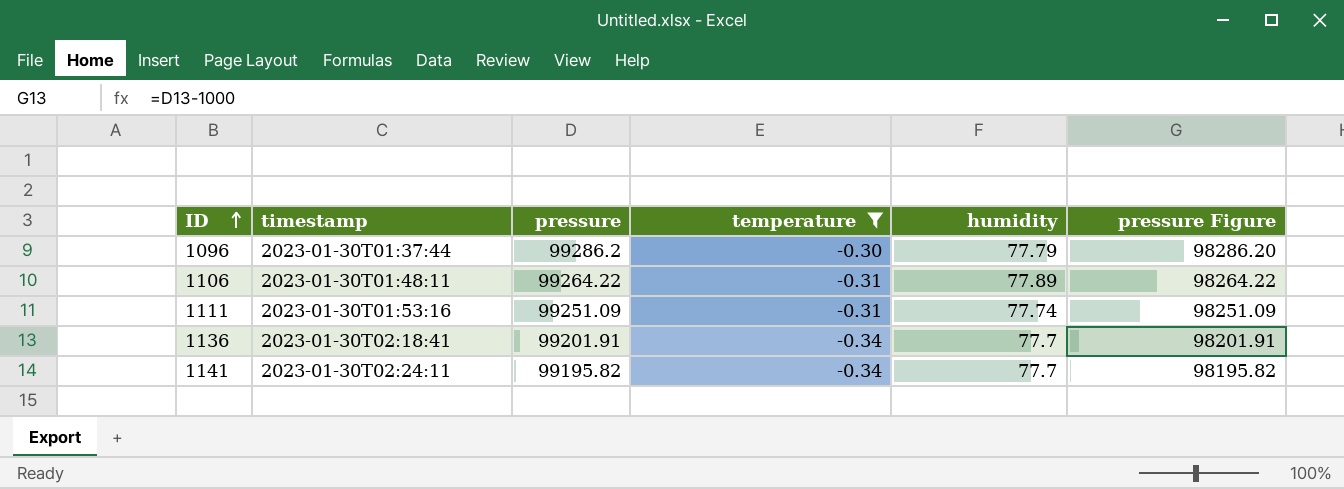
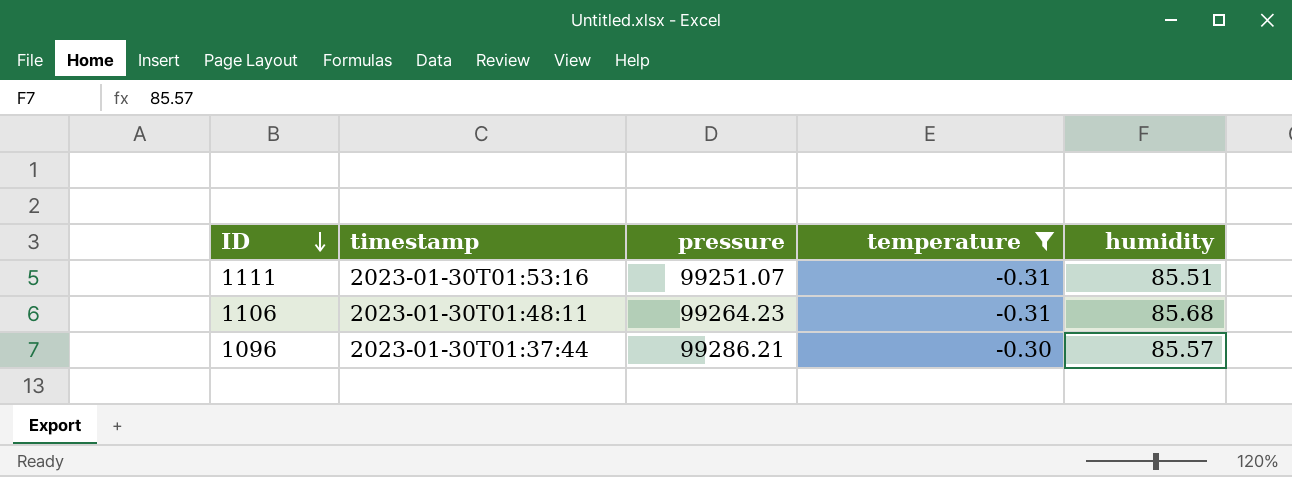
row order: ID ascending -> ID descending
column pressure Figure | formula: [pressure] - 1000 -> none
row 1136: 2023-01-30T02:18:41 | 99201.91 | -0.34 | 77.7 | 98201.91 -> none
row 1141: 2023-01-30T02:24:11 | 99195.82 | -0.34 | 77.7 | 98195.82 -> none
1111 | pressure: 99251.09 -> 99251.07
1111 | humidity: 77.74 -> 85.51
1106 | pressure: 99264.22 -> 99264.23
1106 | humidity: 77.89 -> 85.68
1096 | pressure: 99286.2 -> 99286.21
1096 | humidity: 77.79 -> 85.57

